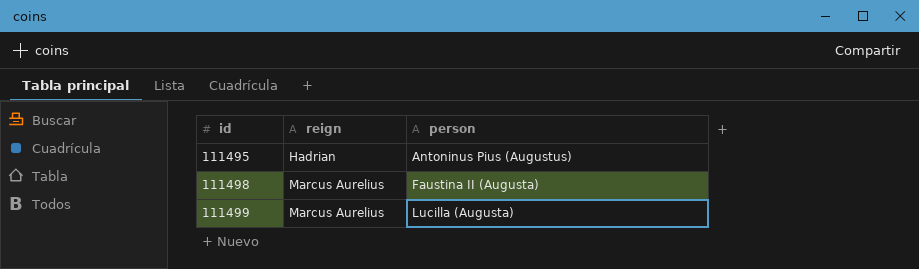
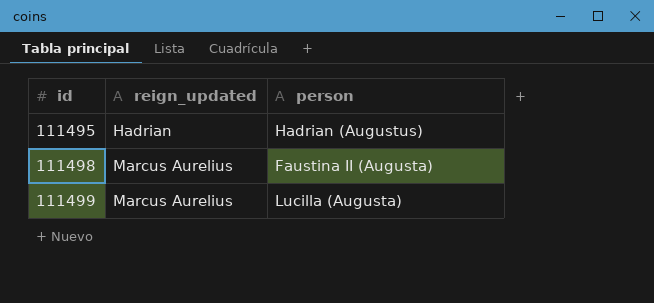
column name: reign -> reign_updated
111495 | person: Antoninus Pius (Augustus) -> Hadrian (Augustus)

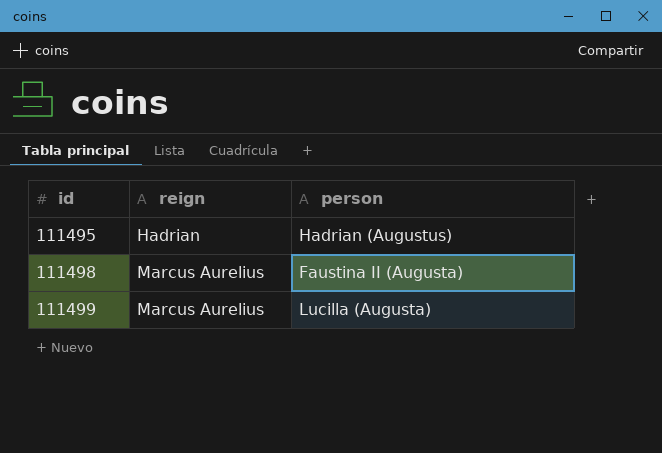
column name: reign_updated -> reign

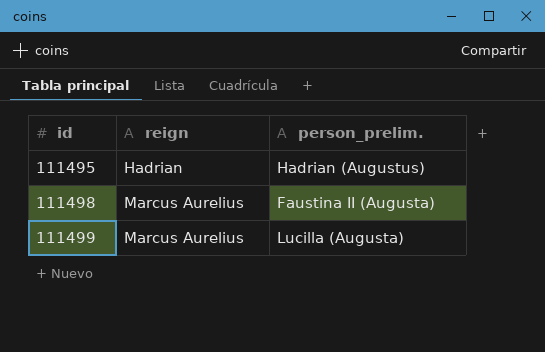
column name: person -> person_prelim.

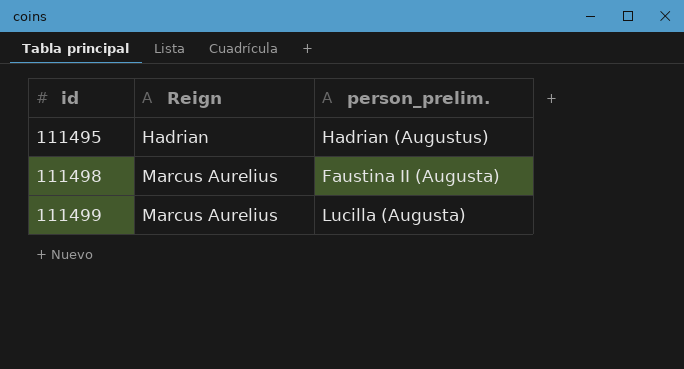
column name: reign -> Reign

